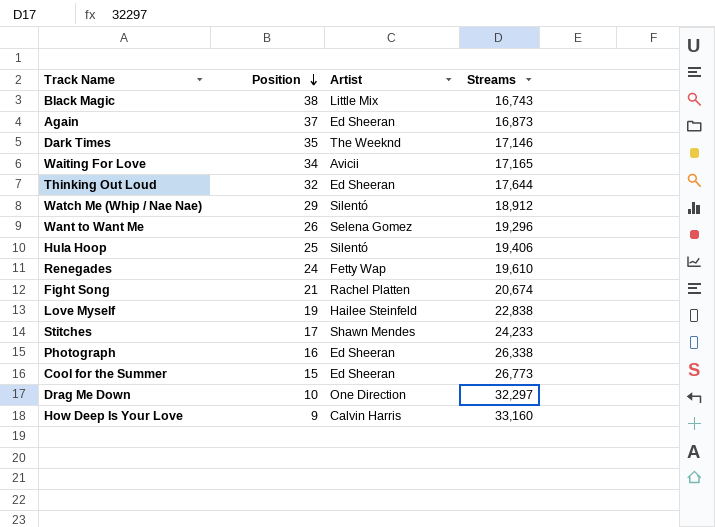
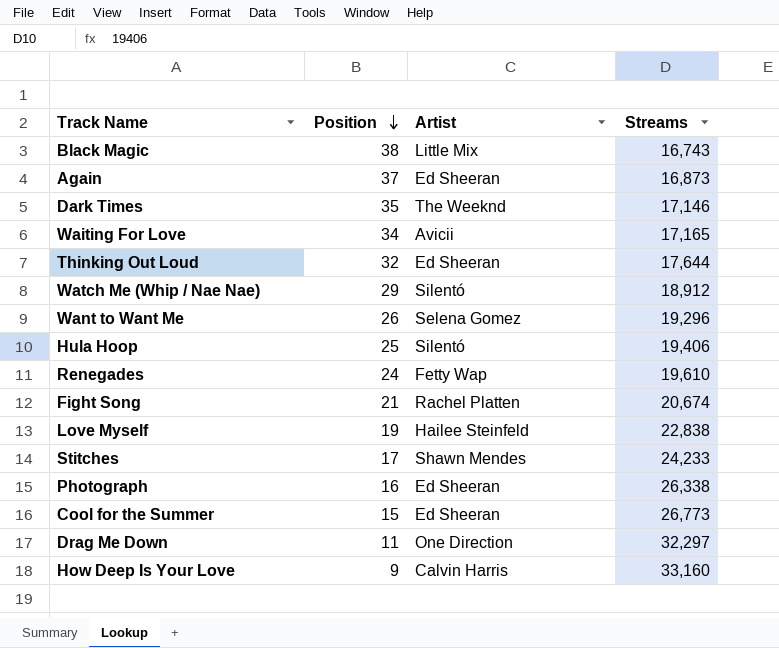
Drag Me Down | Position: 10 -> 11

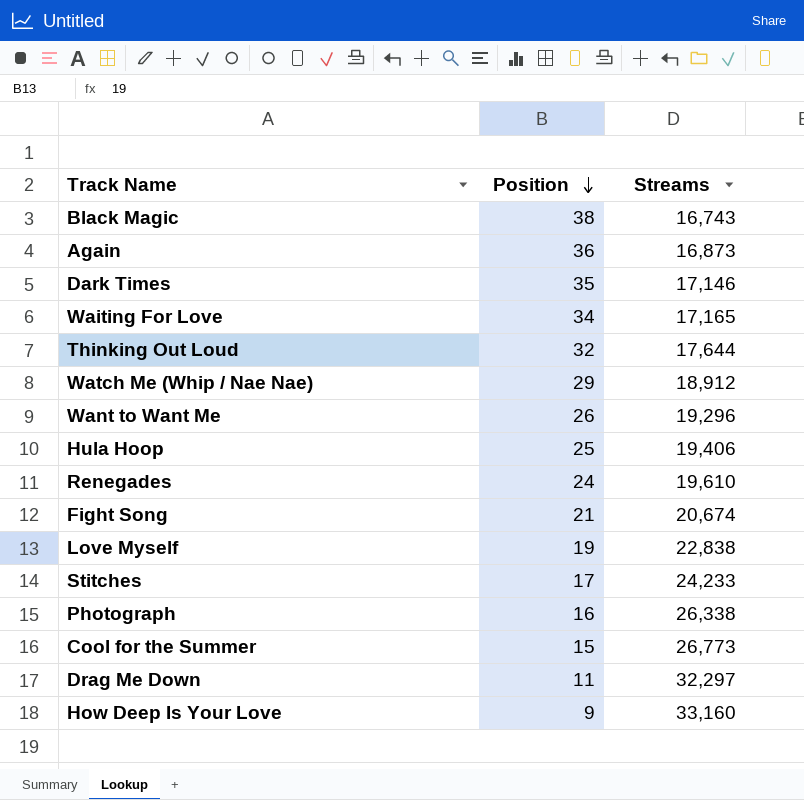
column Artist | position: 3 -> none
Again | Position: 37 -> 36

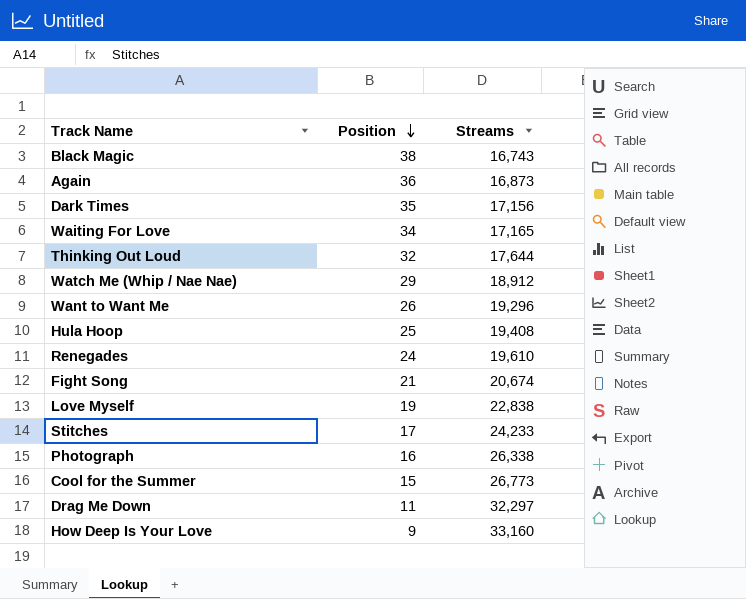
Dark Times | Streams: 17,146 -> 17,156
Hula Hoop | Streams: 19,406 -> 19,408

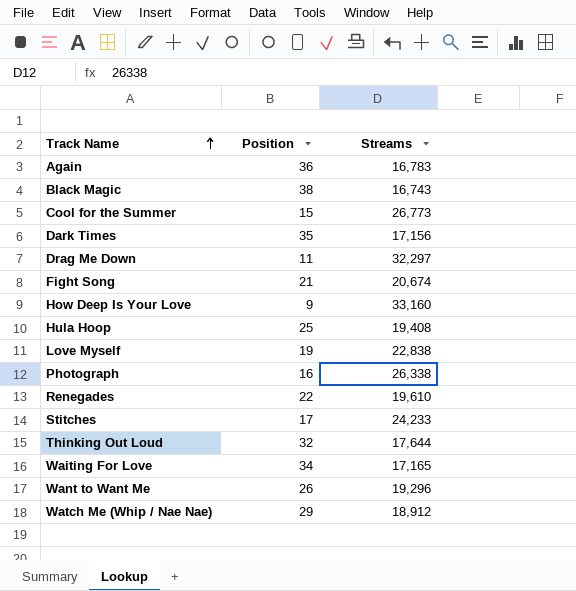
row order: Position descending -> Track Name ascending
Again | Streams: 16,873 -> 16,783
Renegades | Position: 24 -> 22

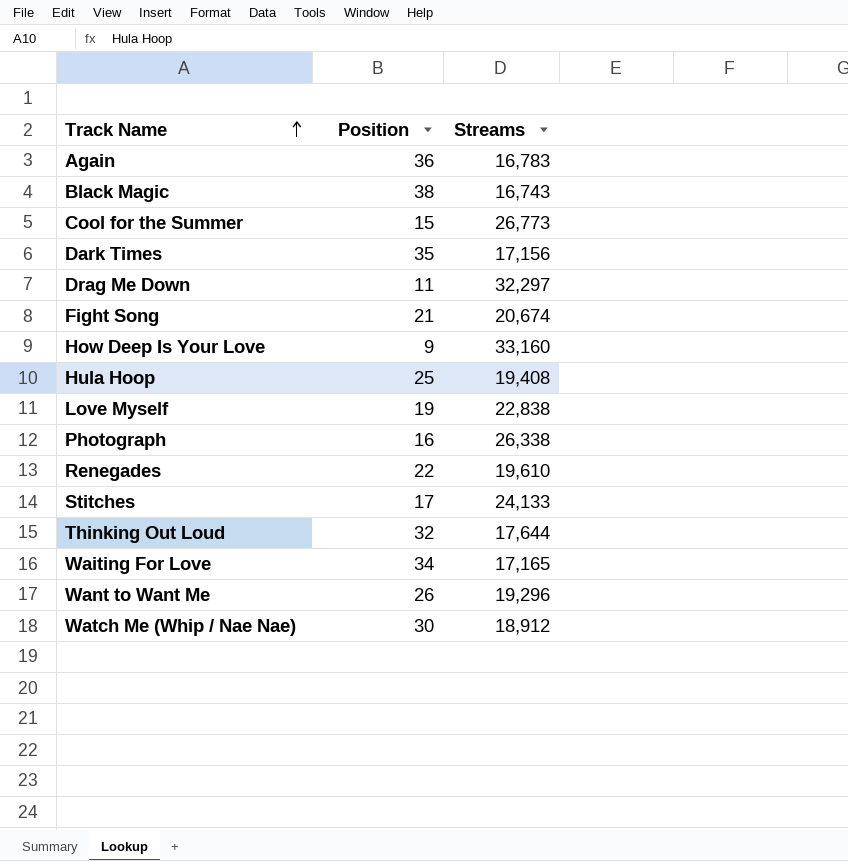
Stitches | Streams: 24,233 -> 24,133
Watch Me (Whip / Nae Nae) | Position: 29 -> 30

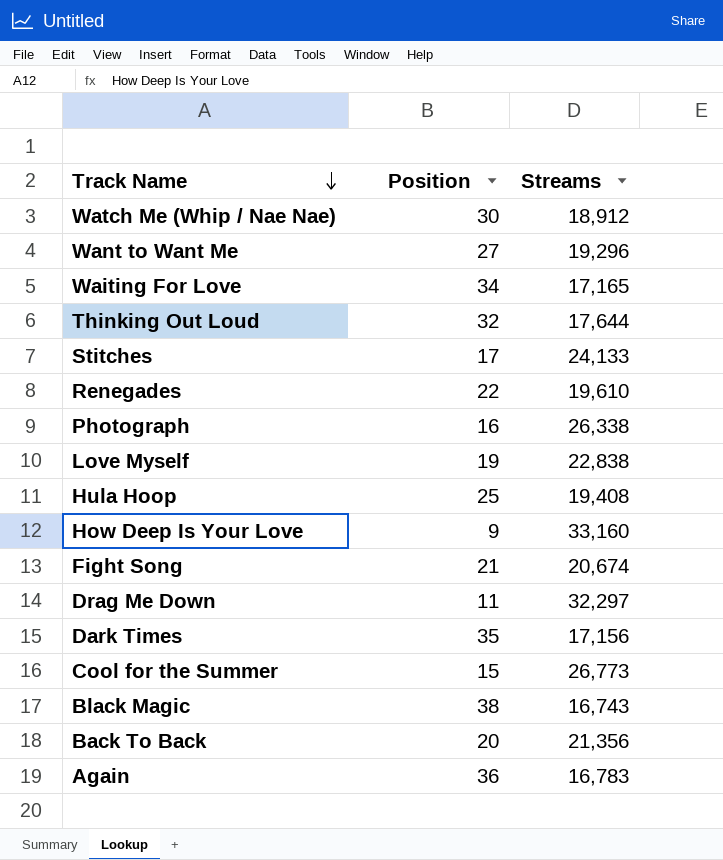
row order: Track Name ascending -> Track Name descending
Want to Want Me | Position: 26 -> 27
row Back To Back: none -> 20 | 21,356

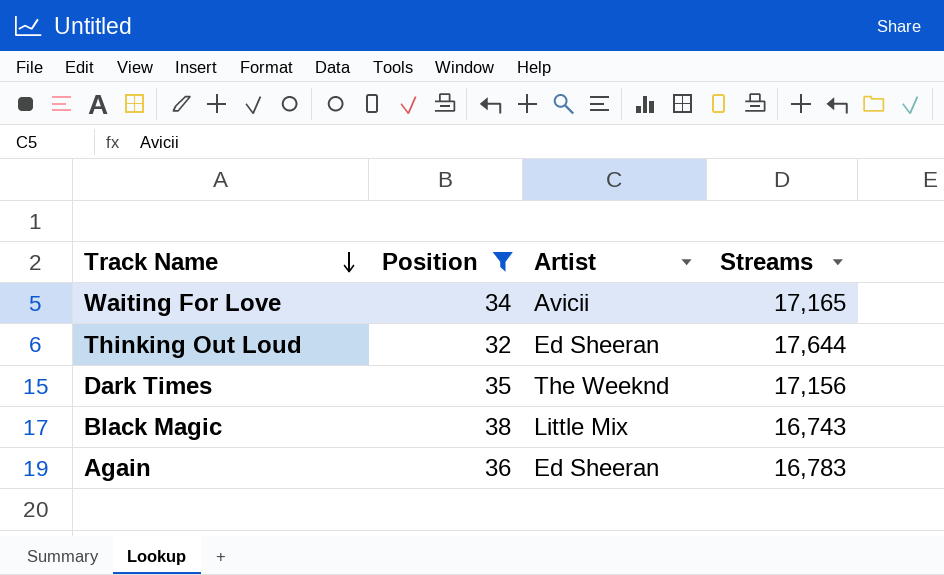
filter: none -> Position >= 32
column Artist | position: none -> 3

